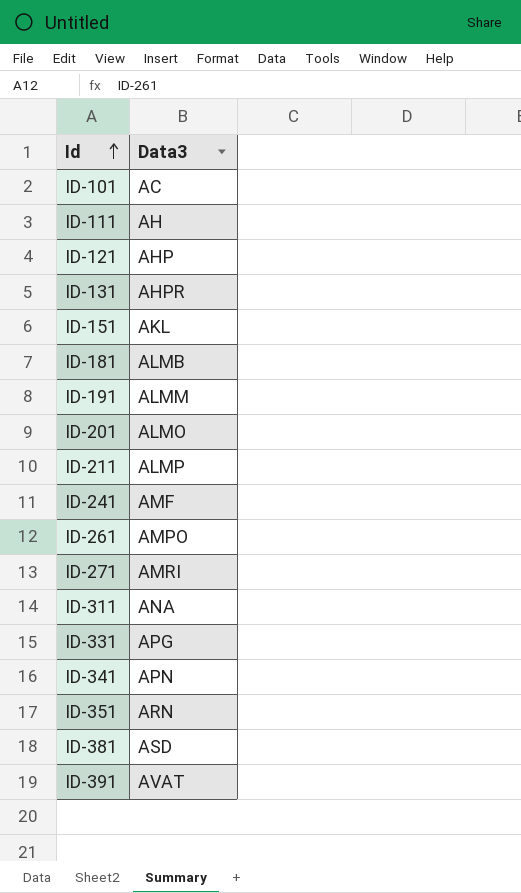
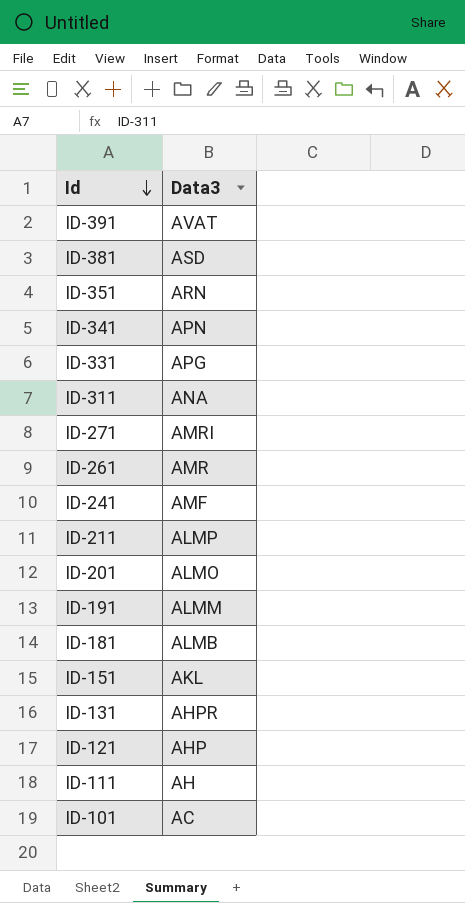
row order: Id ascending -> Id descending
ID-261 | Data3: AMPO -> AMR

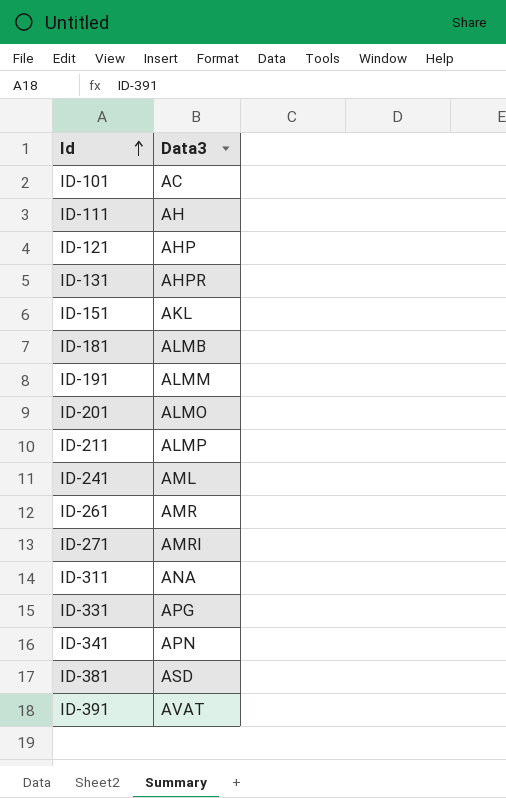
row order: Id descending -> Id ascending
row ID-351: ARN -> none
ID-241 | Data3: AMF -> AML

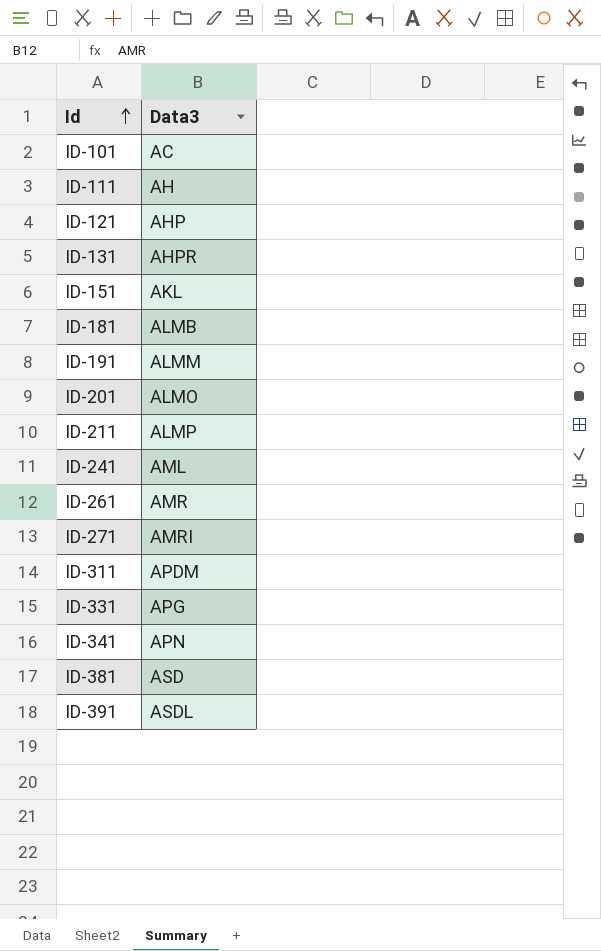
ID-311 | Data3: ANA -> APDM
ID-391 | Data3: AVAT -> ASDL

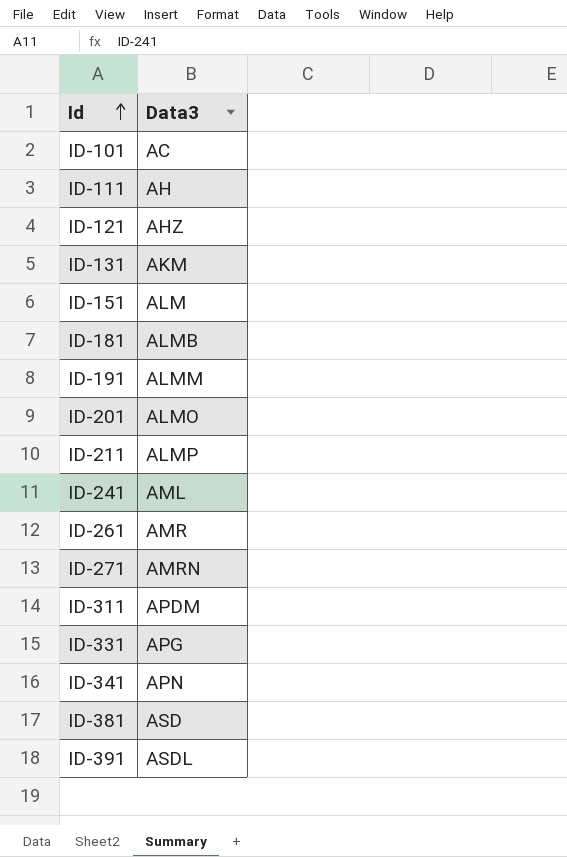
ID-121 | Data3: AHP -> AHZ
ID-131 | Data3: AHPR -> AKM
ID-151 | Data3: AKL -> ALM
ID-271 | Data3: AMRI -> AMRN

